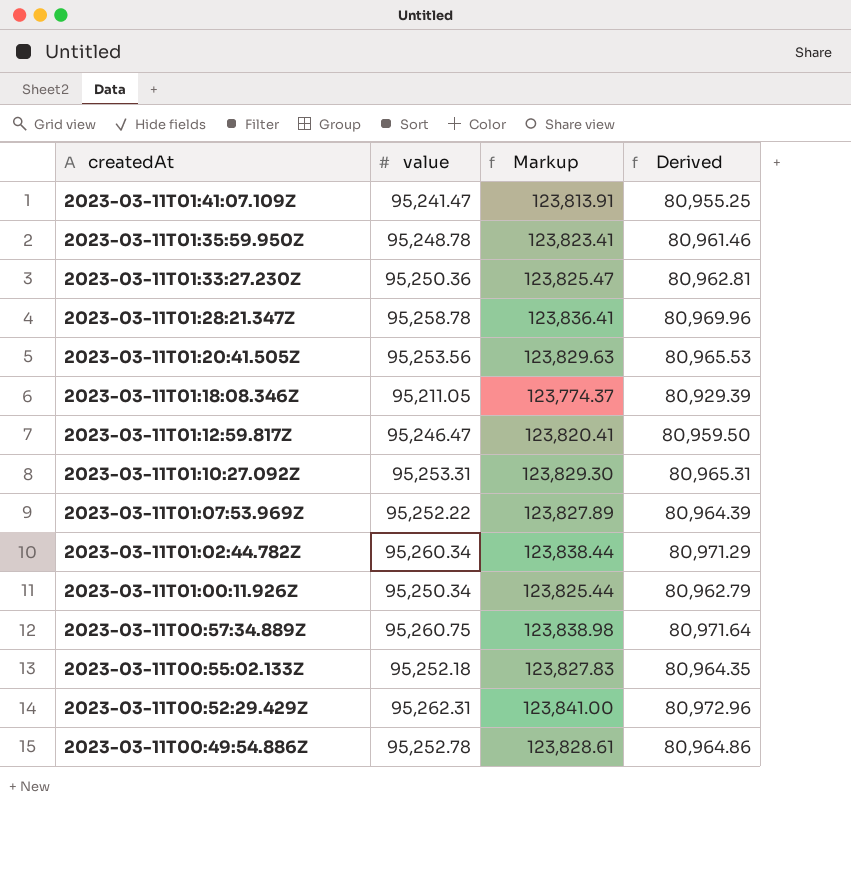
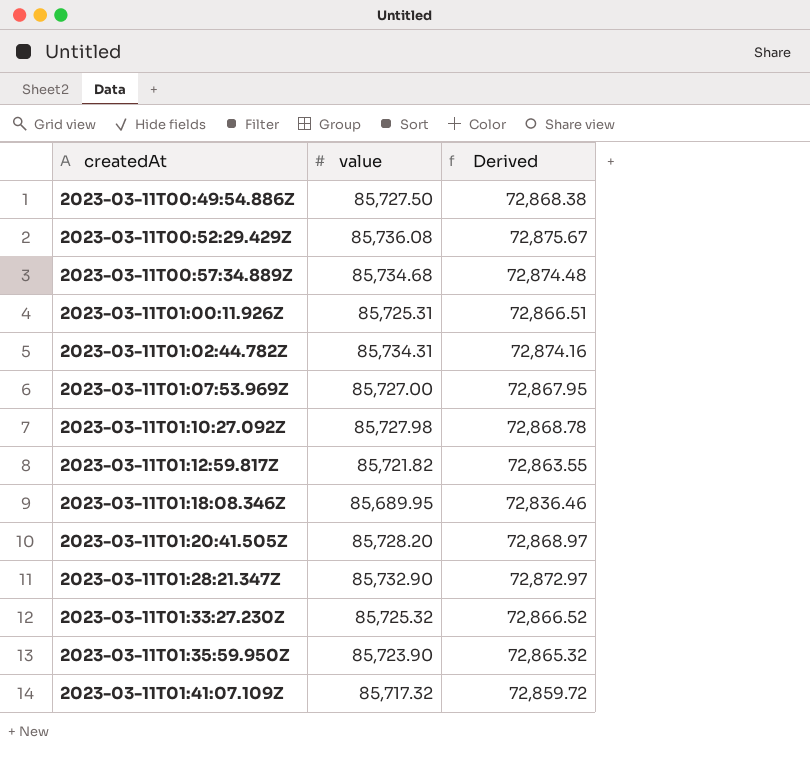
row order: createdAt descending -> createdAt ascending
column Markup | formula: [value] * 1.3 -> none
row 2023-03-11T00:55:02.133Z: 95,252.18 | 123,827.83 | 80,964.35 -> none
2023-03-11T00:49:54.886Z | value: 95,252.78 -> 85,727.50
2023-03-11T00:49:54.886Z | Derived: 80,964.86 -> 72,868.38
2023-03-11T00:52:29.429Z | value: 95,262.31 -> 85,736.08
2023-03-11T00:52:29.429Z | Derived: 80,972.96 -> 72,875.67
2023-03-11T00:57:34.889Z | value: 95,260.75 -> 85,734.68
2023-03-11T00:57:34.889Z | Derived: 80,971.64 -> 72,874.48
2023-03-11T01:00:11.926Z | value: 95,250.34 -> 85,725.31
2023-03-11T01:00:11.926Z | Derived: 80,962.79 -> 72,866.51
2023-03-11T01:02:44.782Z | value: 95,260.34 -> 85,734.31
2023-03-11T01:02:44.782Z | Derived: 80,971.29 -> 72,874.16
2023-03-11T01:07:53.969Z | value: 95,252.22 -> 85,727.00
2023-03-11T01:07:53.969Z | Derived: 80,964.39 -> 72,867.95
2023-03-11T01:10:27.092Z | value: 95,253.31 -> 85,727.98
2023-03-11T01:10:27.092Z | Derived: 80,965.31 -> 72,868.78
2023-03-11T01:12:59.817Z | value: 95,246.47 -> 85,721.82
2023-03-11T01:12:59.817Z | Derived: 80,959.50 -> 72,863.55
2023-03-11T01:18:08.346Z | value: 95,211.05 -> 85,689.95
2023-03-11T01:18:08.346Z | Derived: 80,929.39 -> 72,836.46
2023-03-11T01:20:41.505Z | value: 95,253.56 -> 85,728.20
2023-03-11T01:20:41.505Z | Derived: 80,965.53 -> 72,868.97
2023-03-11T01:28:21.347Z | value: 95,258.78 -> 85,732.90
2023-03-11T01:28:21.347Z | Derived: 80,969.96 -> 72,872.97
2023-03-11T01:33:27.230Z | value: 95,250.36 -> 85,725.32
2023-03-11T01:33:27.230Z | Derived: 80,962.81 -> 72,866.52
2023-03-11T01:35:59.950Z | value: 95,248.78 -> 85,723.90
2023-03-11T01:35:59.950Z | Derived: 80,961.46 -> 72,865.32
2023-03-11T01:41:07.109Z | value: 95,241.47 -> 85,717.32
2023-03-11T01:41:07.109Z | Derived: 80,955.25 -> 72,859.72

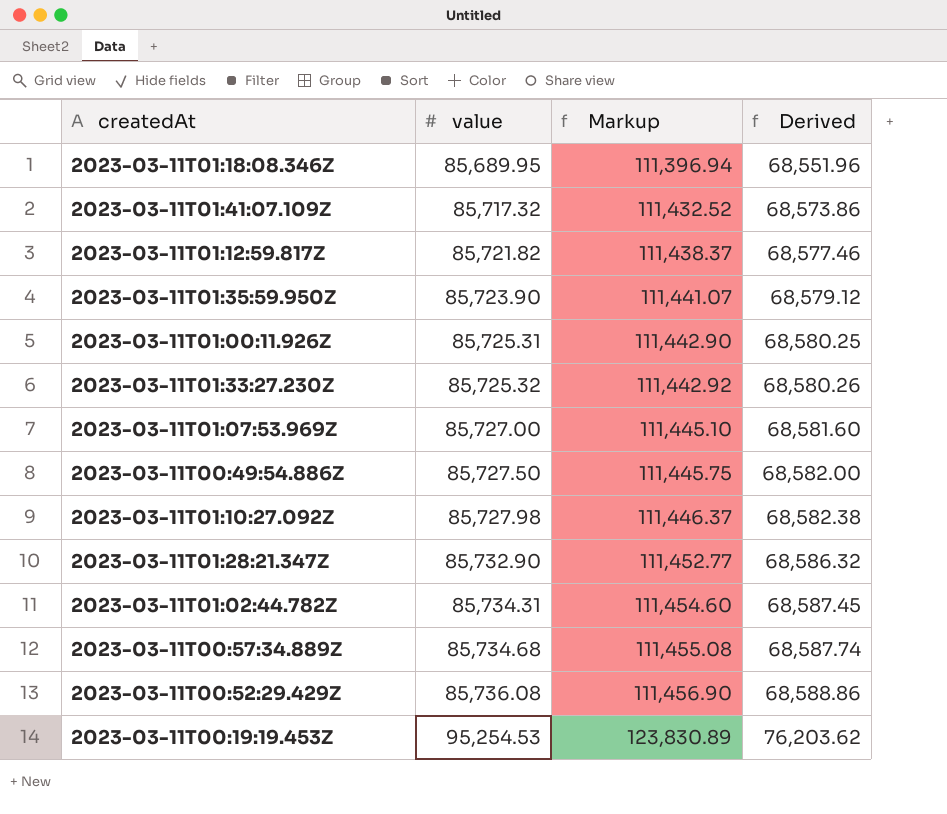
row order: createdAt ascending -> value ascending
column Markup | formula: none -> [value] * 1.3
column Derived | formula: [value] * 0.85 -> [value] * 0.8
row 2023-03-11T01:20:41.505Z: 85,728.20 | 72,868.97 -> none
row 2023-03-11T00:19:19.453Z: none -> 95,254.53 | 123,830.89 | 76,203.62

